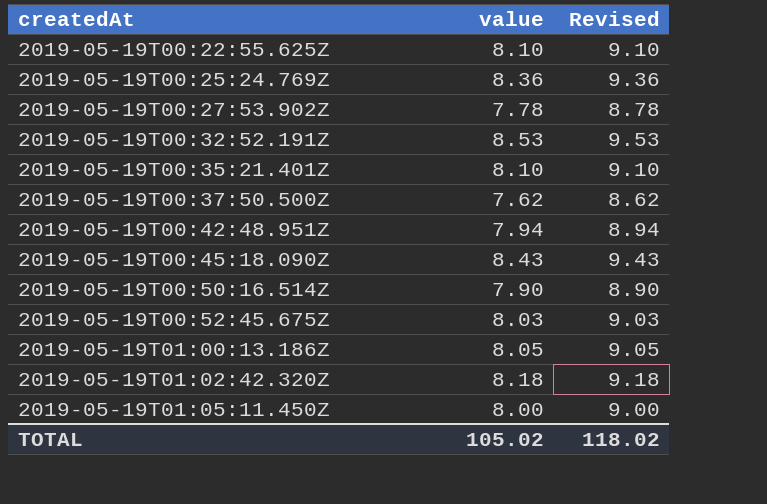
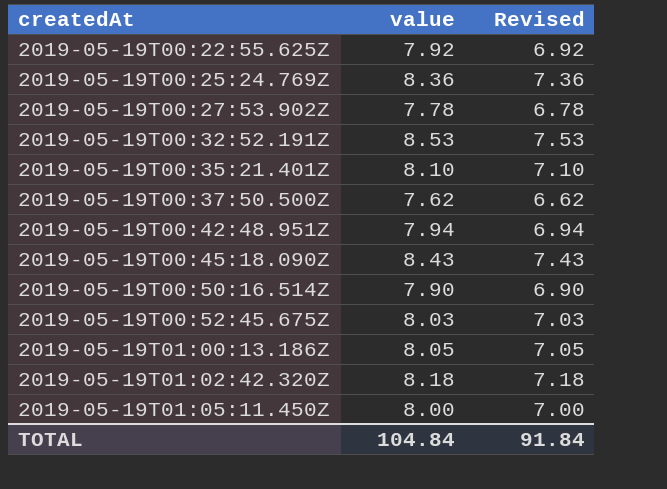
column Revised | formula: [value] + 1 -> [value] - 1
2019-05-19T00:22:55.625Z | value: 8.10 -> 7.92
TOTAL | value: 105.02 -> 104.84
TOTAL | Revised: 118.02 -> 91.84

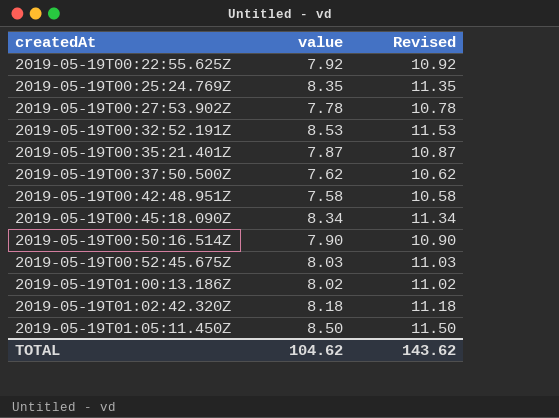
column Revised | formula: [value] - 1 -> [value] + 3
2019-05-19T00:25:24.769Z | value: 8.36 -> 8.35
2019-05-19T00:35:21.401Z | value: 8.10 -> 7.87
2019-05-19T00:42:48.951Z | value: 7.94 -> 7.58
2019-05-19T00:45:18.090Z | value: 8.43 -> 8.34
2019-05-19T01:00:13.186Z | value: 8.05 -> 8.02
2019-05-19T01:05:11.450Z | value: 8.00 -> 8.50
TOTAL | value: 104.84 -> 104.62
TOTAL | Revised: 91.84 -> 143.62

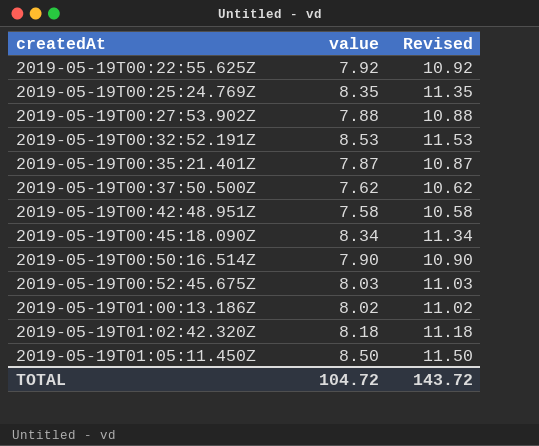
2019-05-19T00:27:53.902Z | value: 7.78 -> 7.88
2019-05-19T00:27:53.902Z | Revised: 10.78 -> 10.88
TOTAL | value: 104.62 -> 104.72
TOTAL | Revised: 143.62 -> 143.72

